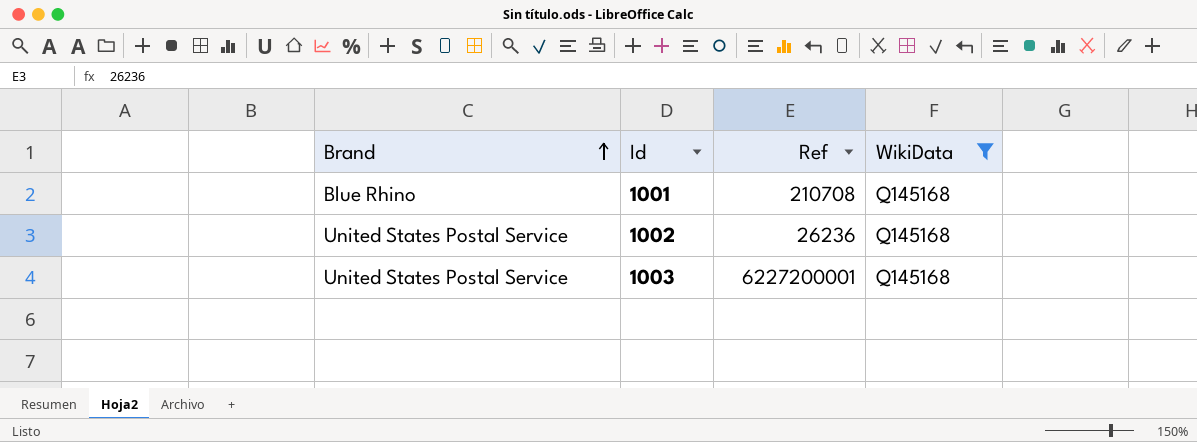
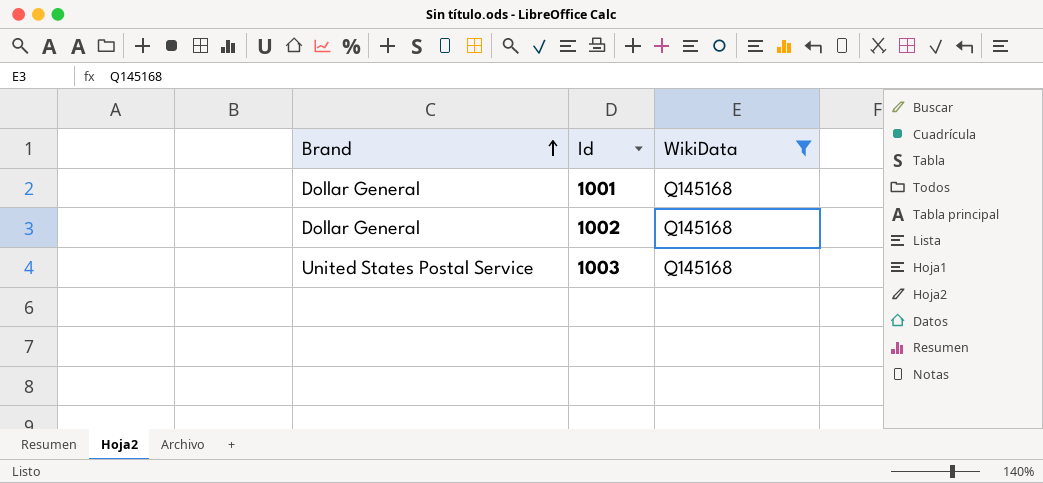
column Ref | position: 3 -> none
1001 | Brand: Blue Rhino -> Dollar General
1002 | Brand: United States Postal Service -> Dollar General

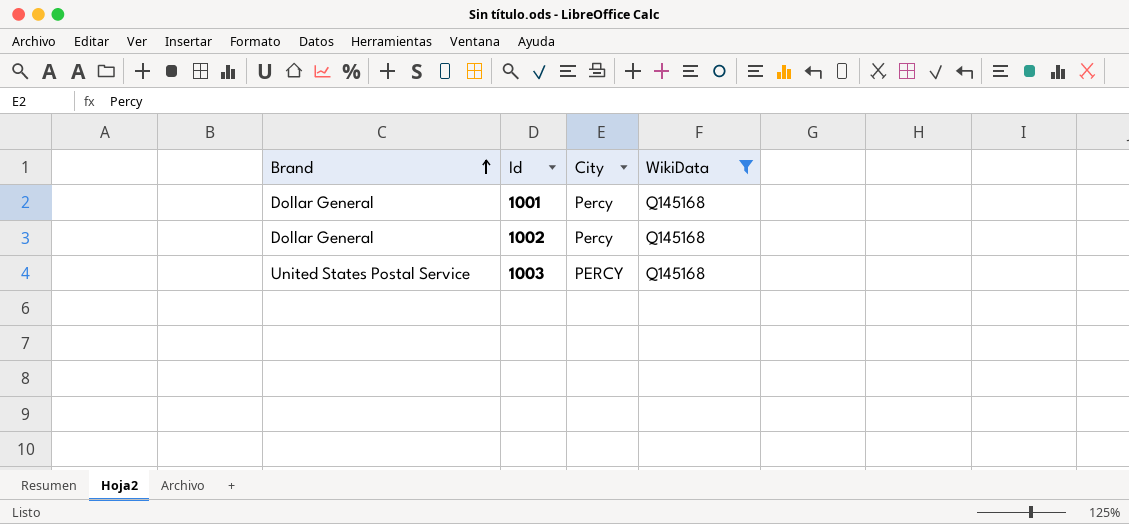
column City | position: none -> 3

